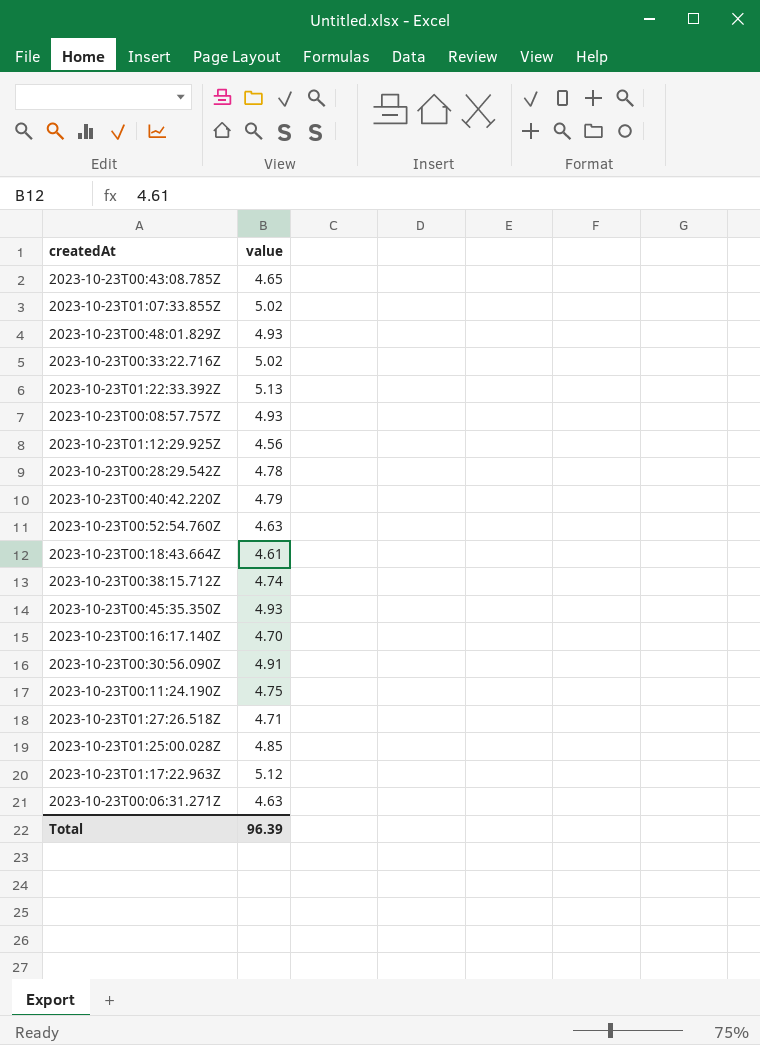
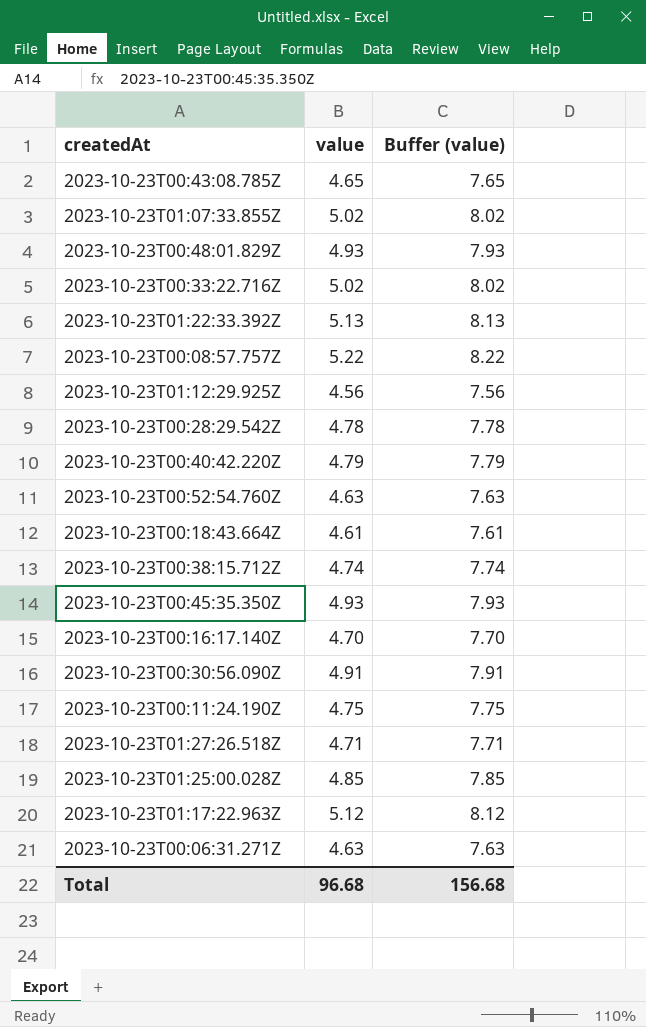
column Buffer (value) | formula: none -> [value] + 3
2023-10-23T00:08:57.757Z | value: 4.93 -> 5.22
Total | value: 96.39 -> 96.68

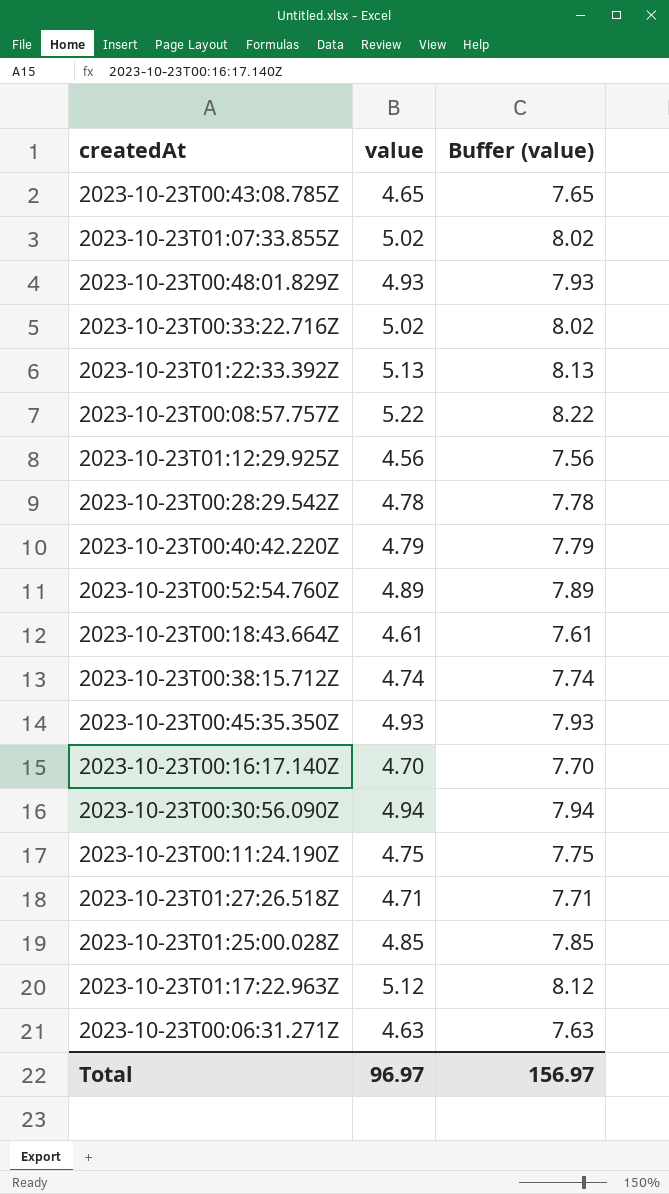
2023-10-23T00:52:54.760Z | value: 4.63 -> 4.89
2023-10-23T00:52:54.760Z | Buffer (value): 7.63 -> 7.89
2023-10-23T00:30:56.090Z | value: 4.91 -> 4.94
2023-10-23T00:30:56.090Z | Buffer (value): 7.91 -> 7.94
Total | value: 96.68 -> 96.97
Total | Buffer (value): 156.68 -> 156.97

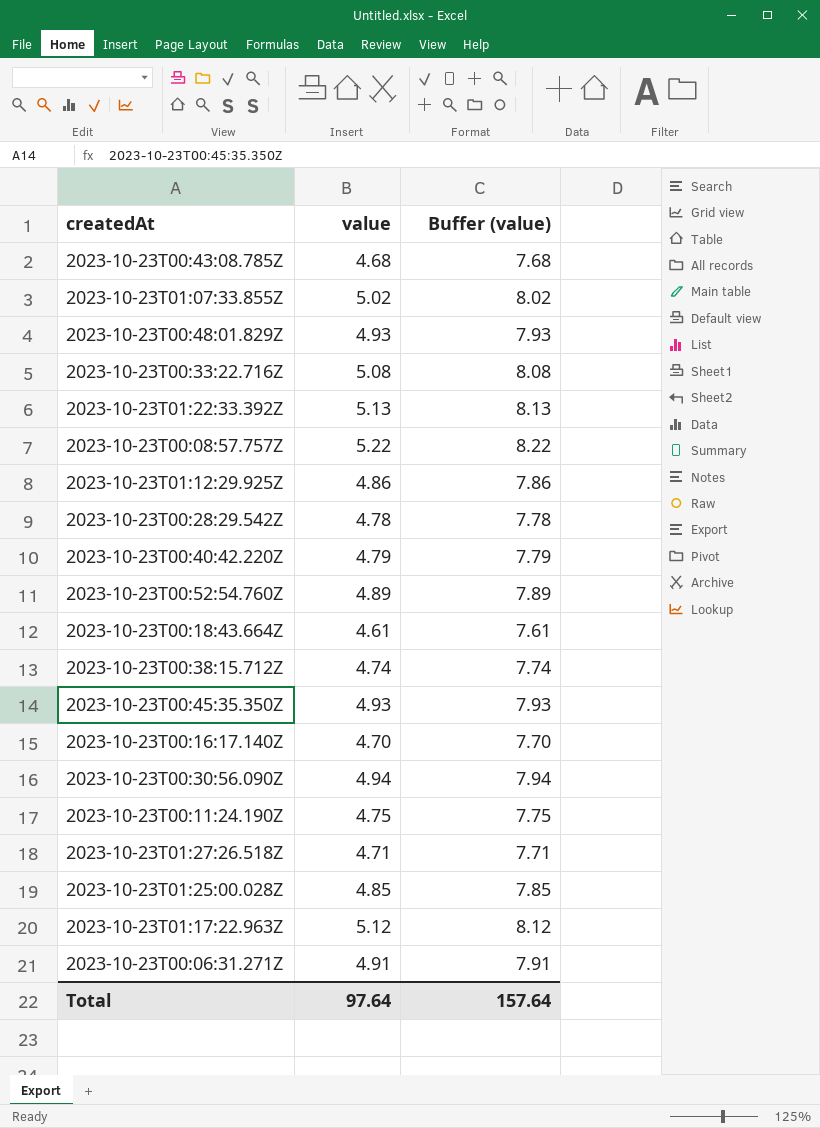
2023-10-23T00:43:08.785Z | value: 4.65 -> 4.68
2023-10-23T00:43:08.785Z | Buffer (value): 7.65 -> 7.68
2023-10-23T00:33:22.716Z | value: 5.02 -> 5.08
2023-10-23T00:33:22.716Z | Buffer (value): 8.02 -> 8.08
2023-10-23T01:12:29.925Z | value: 4.56 -> 4.86
2023-10-23T01:12:29.925Z | Buffer (value): 7.56 -> 7.86
2023-10-23T00:06:31.271Z | value: 4.63 -> 4.91
2023-10-23T00:06:31.271Z | Buffer (value): 7.63 -> 7.91
Total | value: 96.97 -> 97.64
Total | Buffer (value): 156.97 -> 157.64

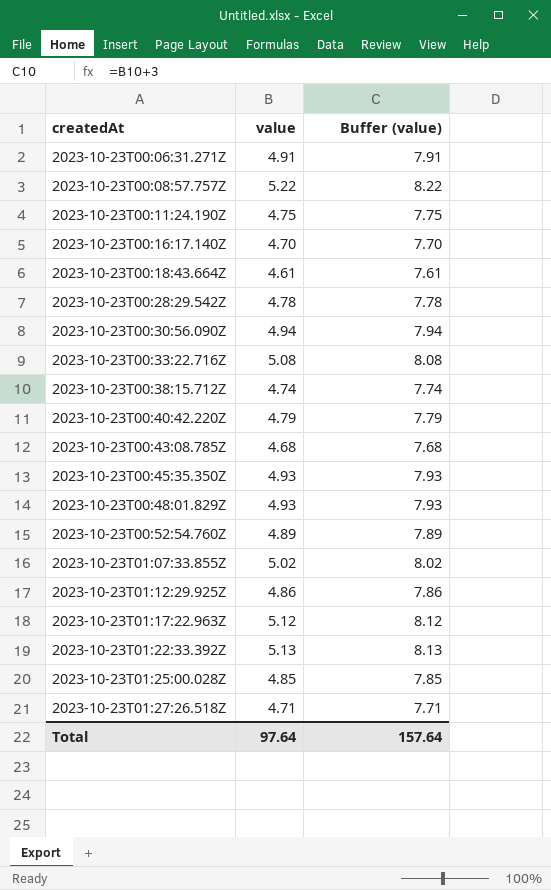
row order: none -> createdAt ascending

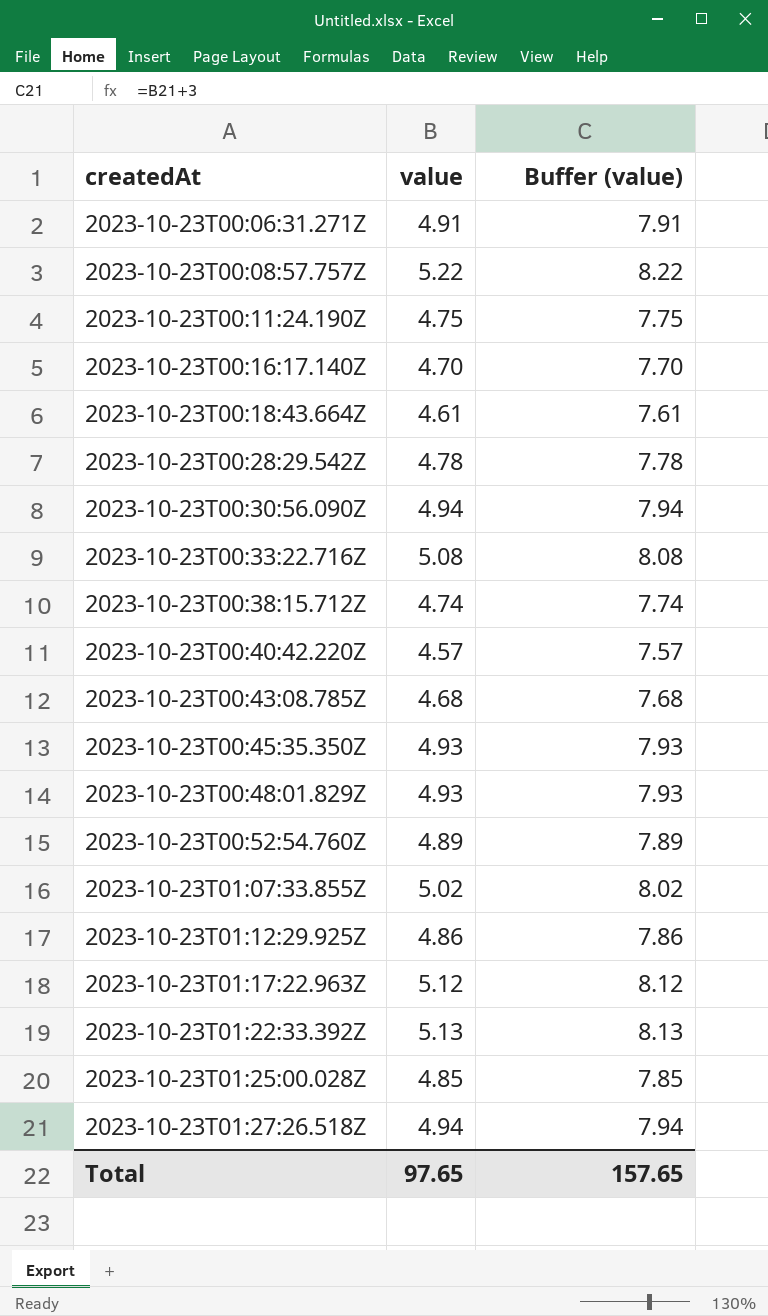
2023-10-23T00:40:42.220Z | value: 4.79 -> 4.57
2023-10-23T00:40:42.220Z | Buffer (value): 7.79 -> 7.57
2023-10-23T01:27:26.518Z | value: 4.71 -> 4.94
2023-10-23T01:27:26.518Z | Buffer (value): 7.71 -> 7.94
Total | value: 97.64 -> 97.65
Total | Buffer (value): 157.64 -> 157.65

